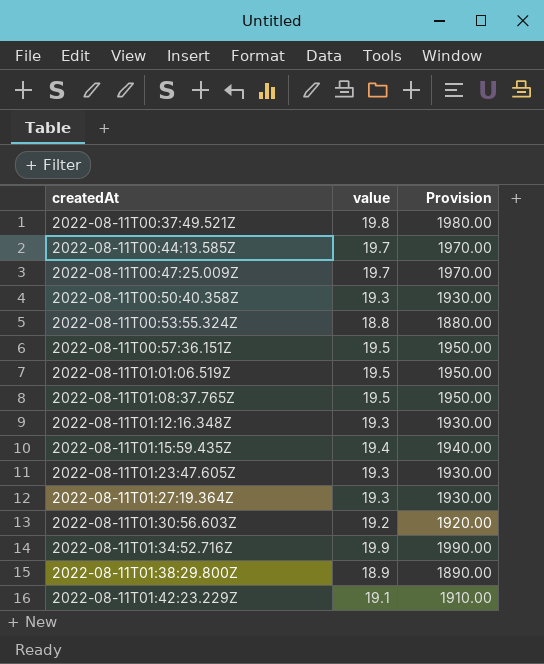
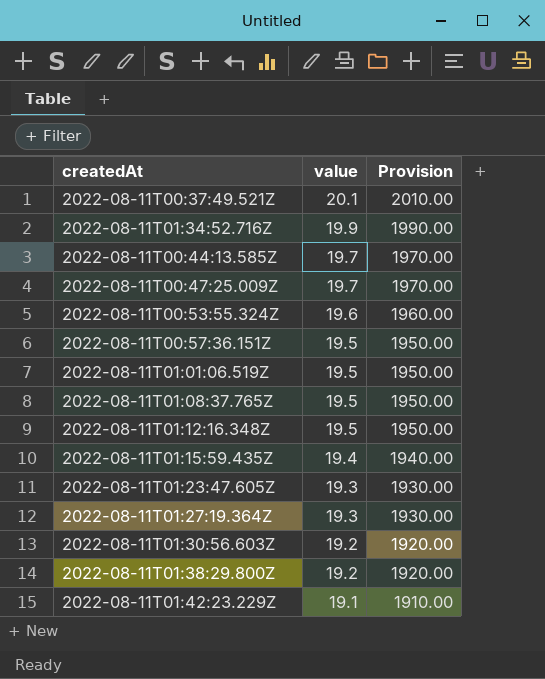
row order: createdAt ascending -> value descending
row 2022-08-11T00:50:40.358Z: 19.3 | 1930.00 -> none
2022-08-11T00:37:49.521Z | value: 19.8 -> 20.1
2022-08-11T00:37:49.521Z | Provision: 1980.00 -> 2010.00
2022-08-11T00:53:55.324Z | value: 18.8 -> 19.6
2022-08-11T00:53:55.324Z | Provision: 1880.00 -> 1960.00
2022-08-11T01:12:16.348Z | value: 19.3 -> 19.5
2022-08-11T01:12:16.348Z | Provision: 1930.00 -> 1950.00
2022-08-11T01:38:29.800Z | value: 18.9 -> 19.2
2022-08-11T01:38:29.800Z | Provision: 1890.00 -> 1920.00

